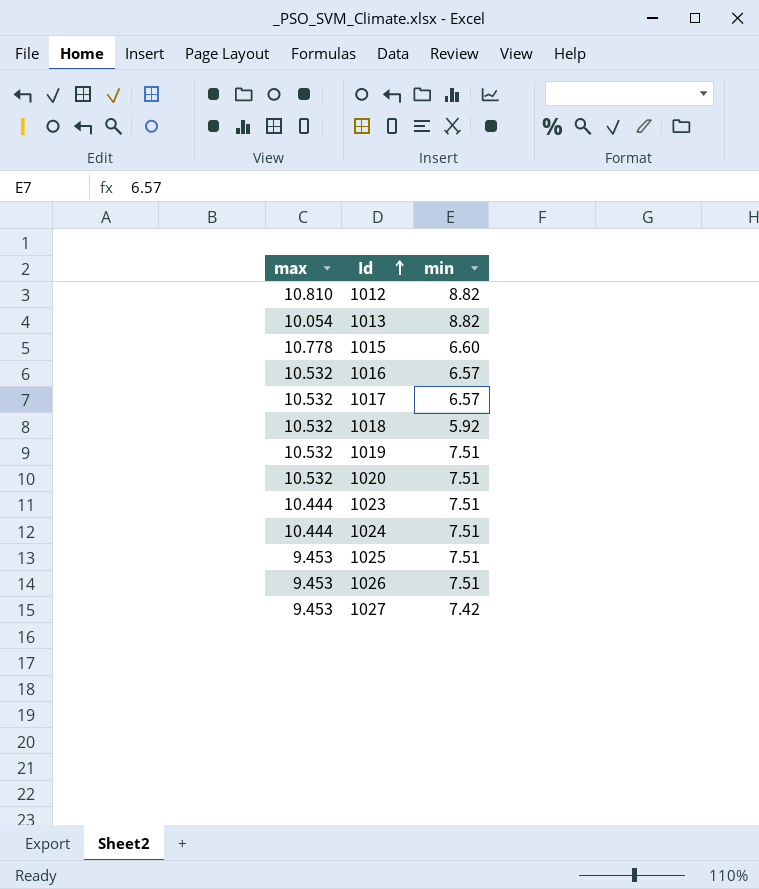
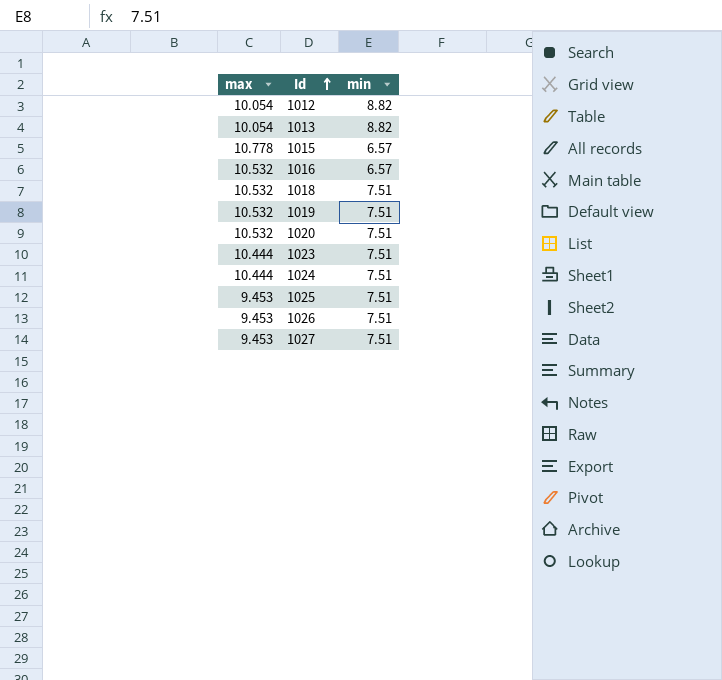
row 1017: 10.532 | 6.57 -> none
1012 | max: 10.810 -> 10.054
1015 | min: 6.60 -> 6.57
1018 | min: 5.92 -> 7.51
1027 | min: 7.42 -> 7.51

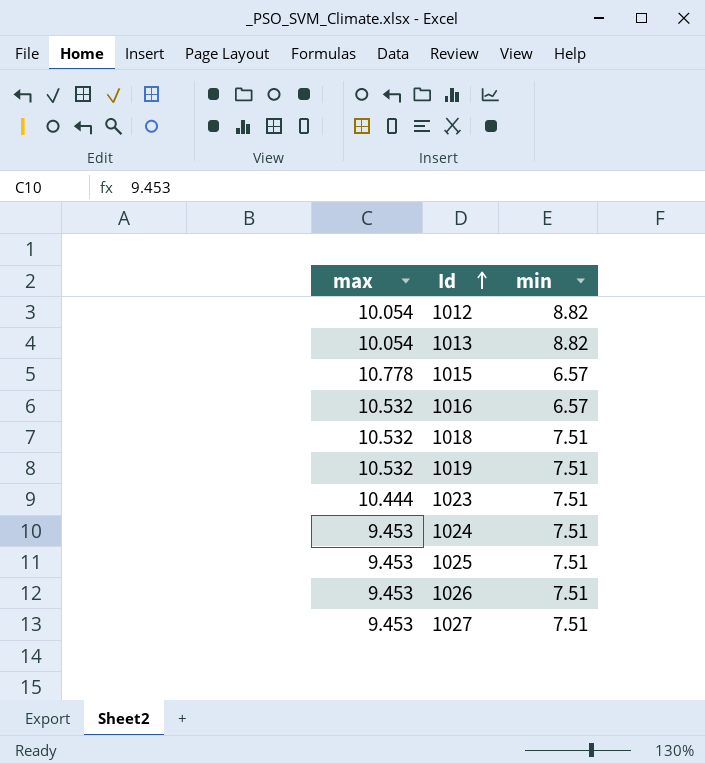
row 1020: 10.532 | 7.51 -> none
1024 | max: 10.444 -> 9.453

